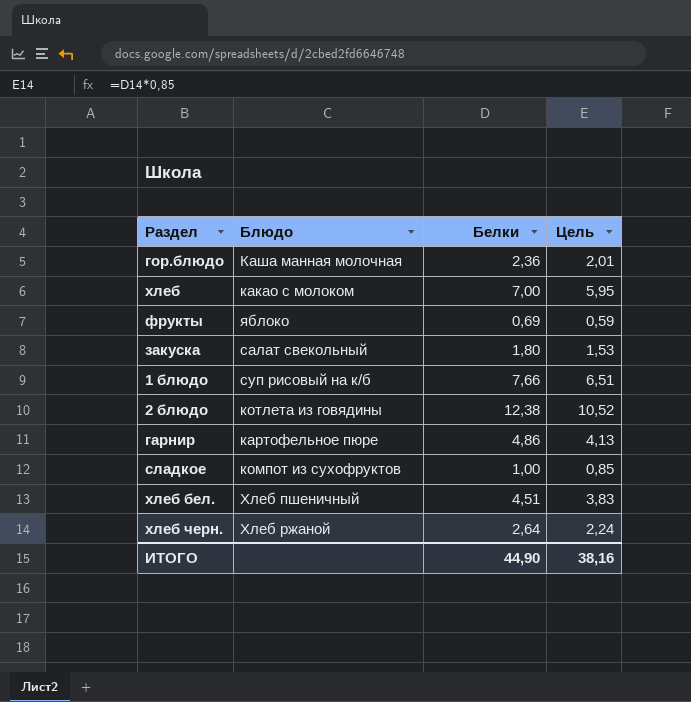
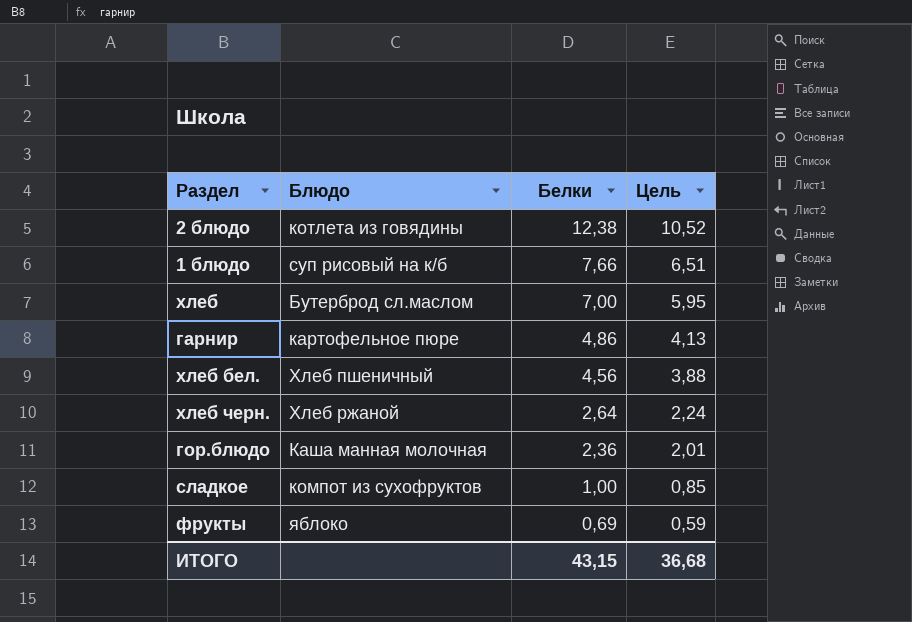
row order: none -> Белки descending
row закуска: салат свекольный | 1,80 | 1,53 -> none
хлеб | Блюдо: какао с молоком -> Бутерброд сл.маслом
хлеб бел. | Белки: 4,51 -> 4,56
хлеб бел. | Цель: 3,83 -> 3,88
ИТОГО | Белки: 44,90 -> 43,15
ИТОГО | Цель: 38,16 -> 36,68

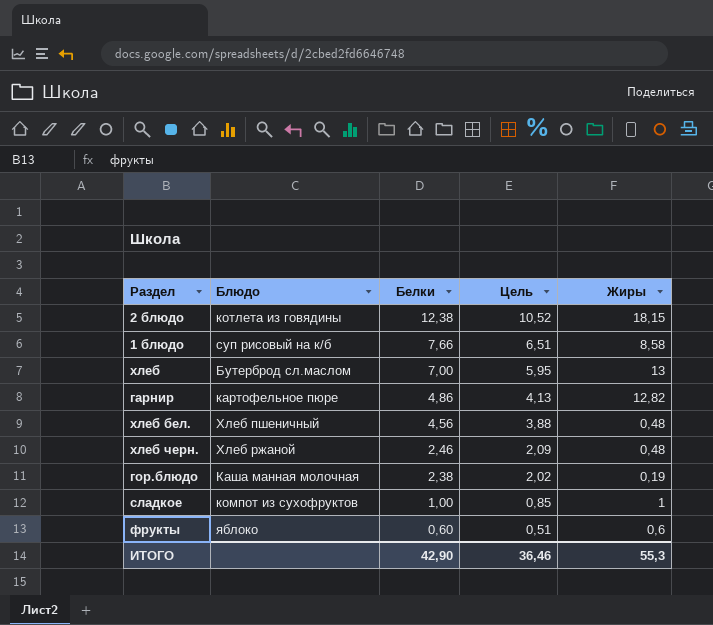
column Жиры | position: none -> 5
хлеб черн. | Белки: 2,64 -> 2,46
хлеб черн. | Цель: 2,24 -> 2,09
гор.блюдо | Белки: 2,36 -> 2,38
гор.блюдо | Цель: 2,01 -> 2,02
фрукты | Белки: 0,69 -> 0,60
фрукты | Цель: 0,59 -> 0,51
ИТОГО | Белки: 43,15 -> 42,90
ИТОГО | Цель: 36,68 -> 36,46

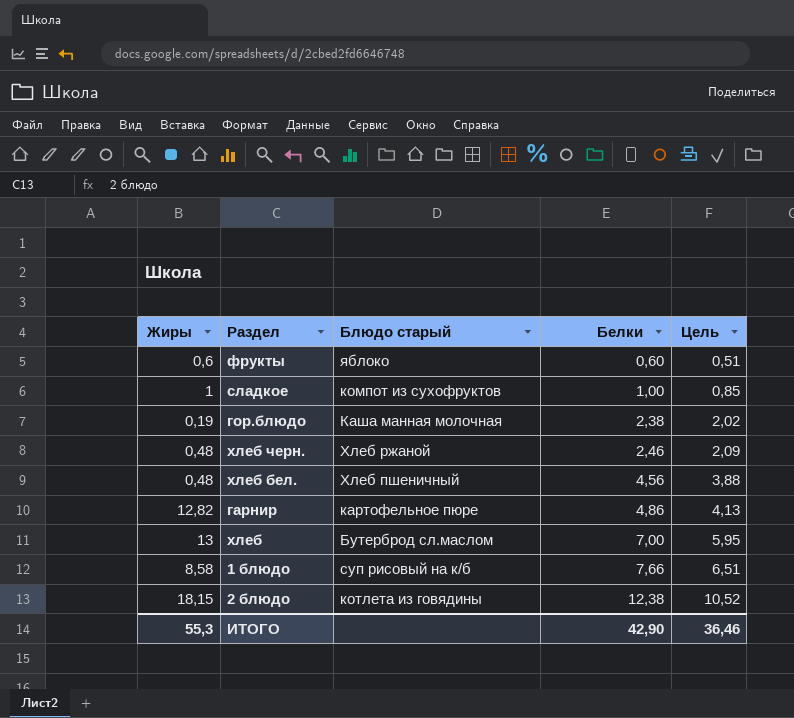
row order: Белки descending -> Белки ascending
column Жиры | position: 5 -> 1
column name: Блюдо -> Блюдо старый

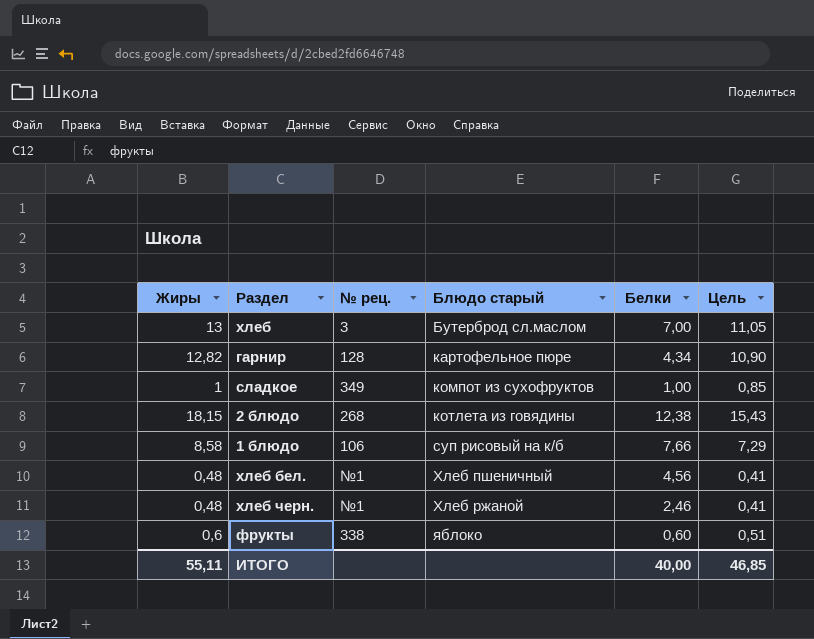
row order: Белки ascending -> Блюдо старый ascending
column № рец. | position: none -> 3
column Цель | formula: [Белки] * 0,85 -> [Жиры] * 0,85
row гор.блюдо: 0,19 | Каша манная молочная | 2,38 | 2,02 -> none
гарнир | Белки: 4,86 -> 4,34
ИТОГО | Жиры: 55,3 -> 55,11
ИТОГО | Белки: 42,90 -> 40,00
ИТОГО | Цель: 36,46 -> 46,85

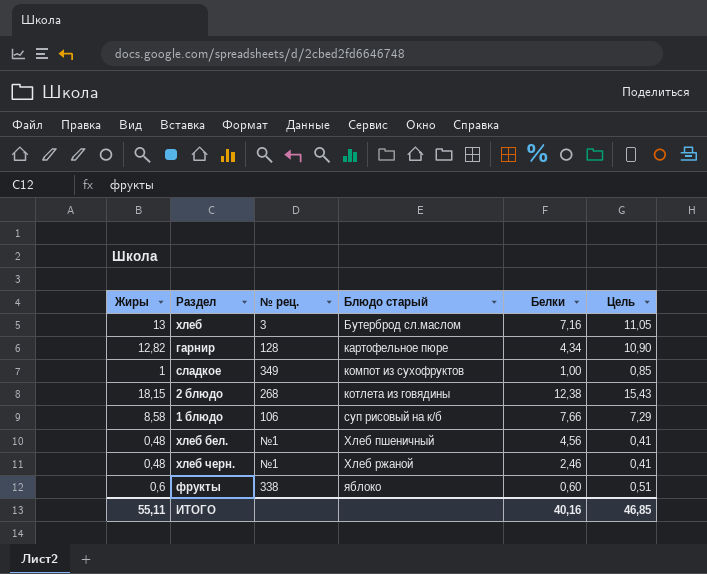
хлеб | Белки: 7,00 -> 7,16
ИТОГО | Белки: 40,00 -> 40,16

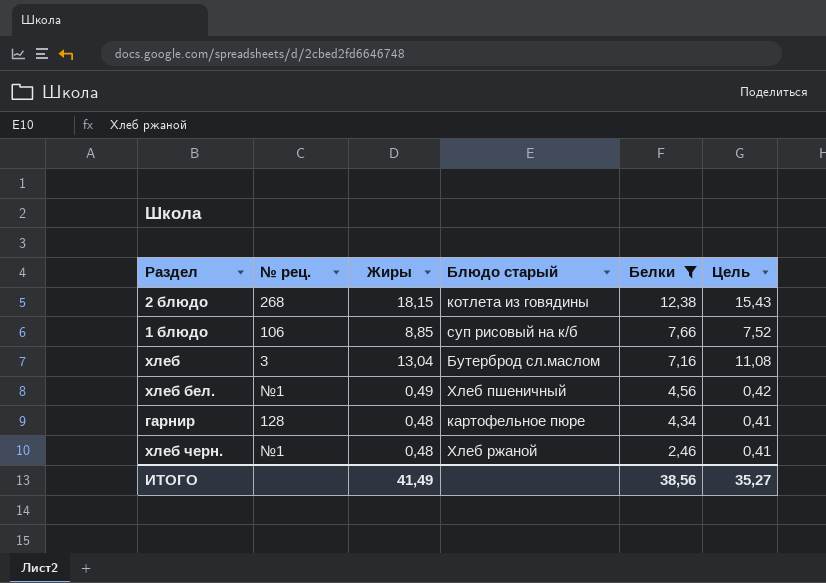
filter: none -> Белки >= 2,46
row order: Блюдо старый ascending -> Белки descending
column Жиры | position: 1 -> 3
1 блюдо | Жиры: 8,58 -> 8,85
1 блюдо | Цель: 7,29 -> 7,52
хлеб | Жиры: 13 -> 13,04
хлеб | Цель: 11,05 -> 11,08
хлеб бел. | Жиры: 0,48 -> 0,49
хлеб бел. | Цель: 0,41 -> 0,42
гарнир | Жиры: 12,82 -> 0,48
гарнир | Цель: 10,90 -> 0,41
ИТОГО | Жиры: 55,11 -> 41,49
ИТОГО | Белки: 40,16 -> 38,56
ИТОГО | Цель: 46,85 -> 35,27

